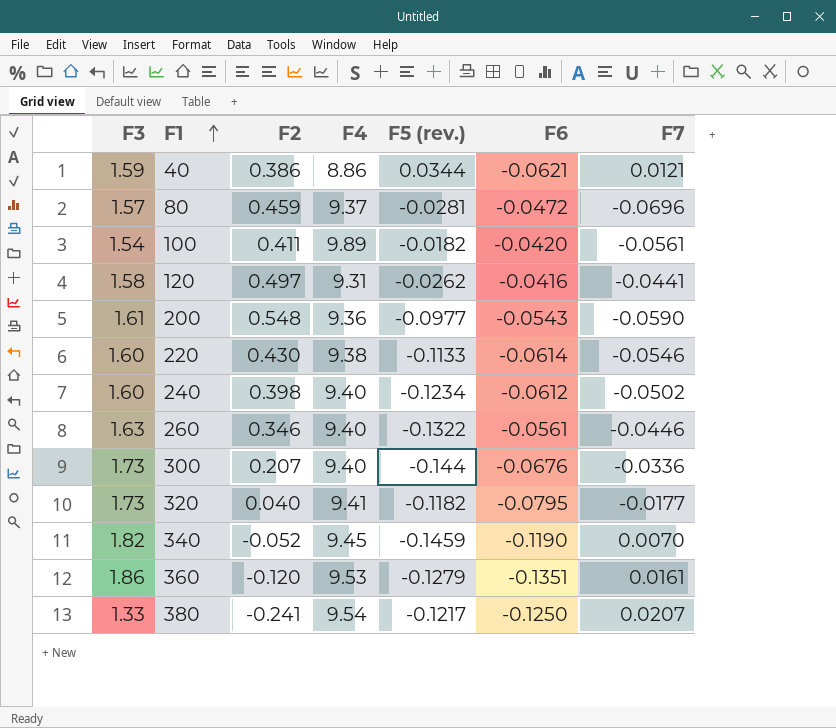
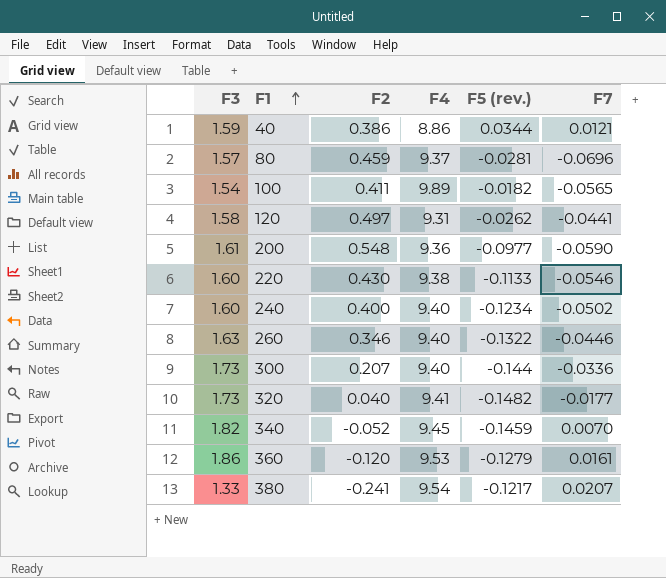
column F6 | position: 6 -> none
100 | F7: -0.0561 -> -0.0565
240 | F2: 0.398 -> 0.400
320 | F5 (rev.): -0.1182 -> -0.1482

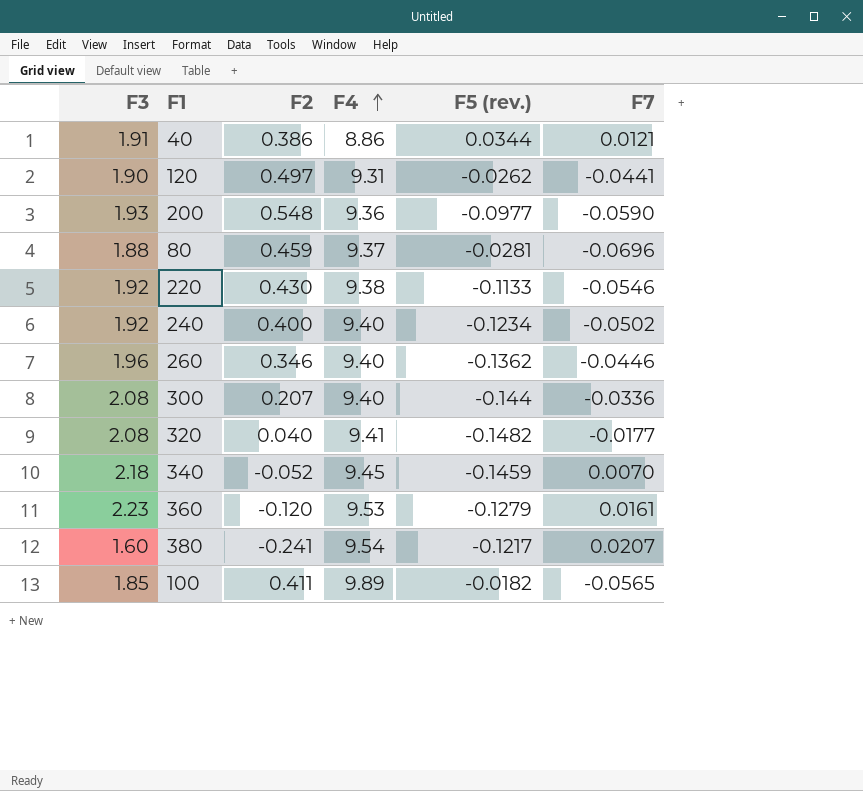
row order: F1 ascending -> F4 ascending
40 | F3: 1.59 -> 1.91
120 | F3: 1.58 -> 1.90
200 | F3: 1.61 -> 1.93
80 | F3: 1.57 -> 1.88
220 | F3: 1.60 -> 1.92
240 | F3: 1.60 -> 1.92
260 | F3: 1.63 -> 1.96
260 | F5 (rev.): -0.1322 -> -0.1362
300 | F3: 1.73 -> 2.08
320 | F3: 1.73 -> 2.08
340 | F3: 1.82 -> 2.18
360 | F3: 1.86 -> 2.23
380 | F3: 1.33 -> 1.60
100 | F3: 1.54 -> 1.85

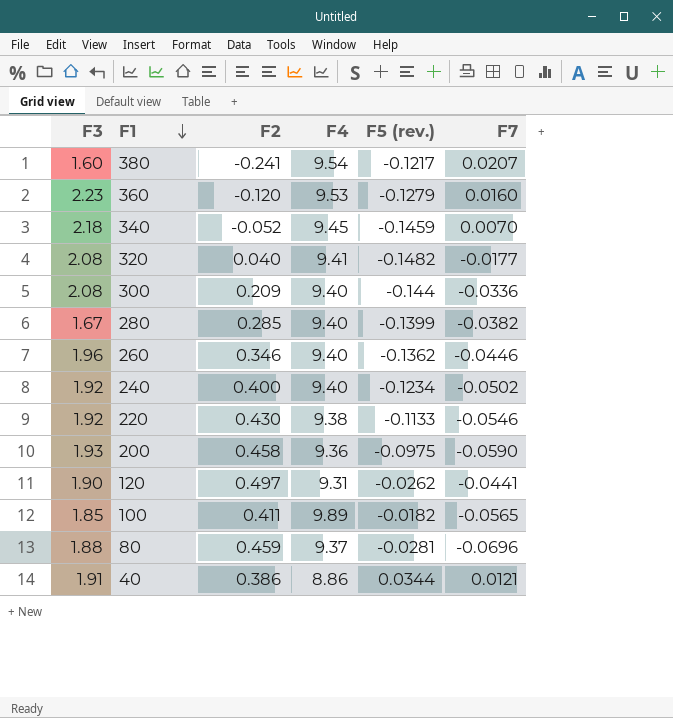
row order: F4 ascending -> F1 descending
360 | F7: 0.0161 -> 0.0160
300 | F2: 0.207 -> 0.209
row 280: none -> 1.67 | 0.285 | 9.40 | -0.1399 | -0.0382
200 | F2: 0.548 -> 0.458
200 | F5 (rev.): -0.0977 -> -0.0975

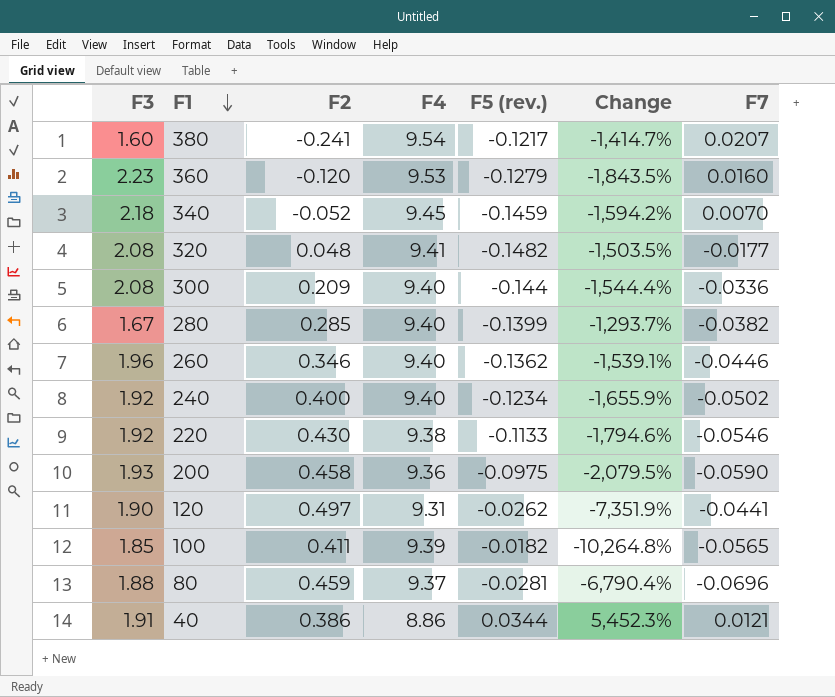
column Change | formula: none -> ([F3] - [F5 (rev.)]) / [F5 (rev.)]
320 | F2: 0.040 -> 0.048
100 | F4: 9.89 -> 9.39

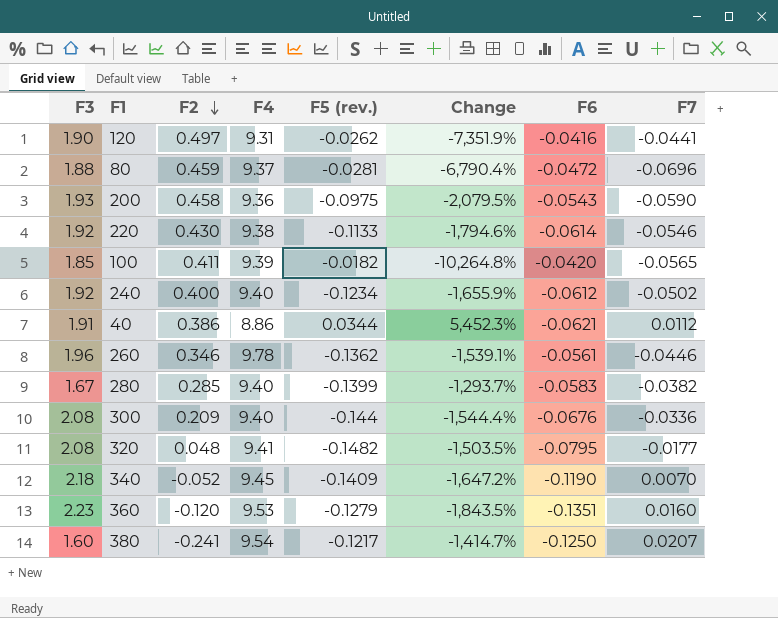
row order: F1 descending -> F2 descending
column F6 | position: none -> 7
40 | F7: 0.0121 -> 0.0112
260 | F4: 9.40 -> 9.78
340 | F5 (rev.): -0.1459 -> -0.1409
340 | Change: -1,594.2% -> -1,647.2%

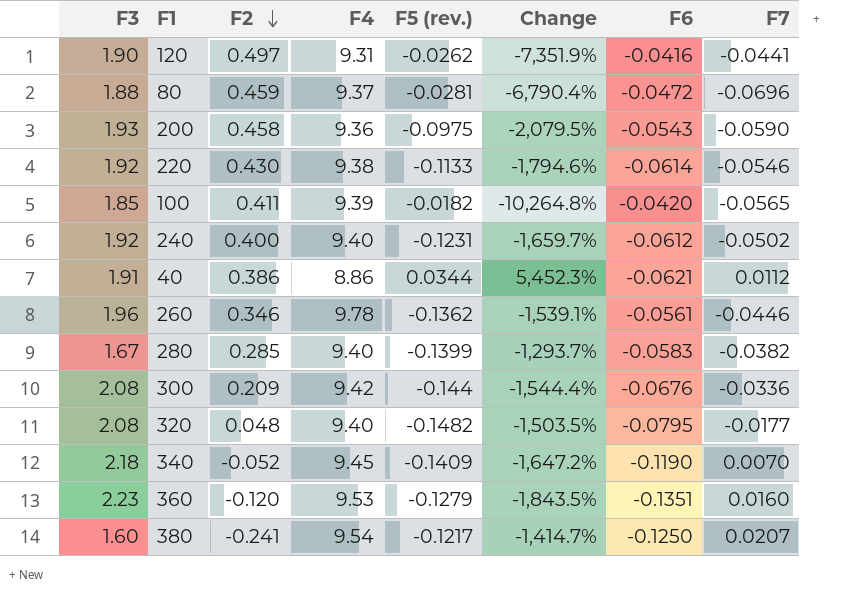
240 | F5 (rev.): -0.1234 -> -0.1231
240 | Change: -1,655.9% -> -1,659.7%
300 | F4: 9.40 -> 9.42
320 | F4: 9.41 -> 9.40

